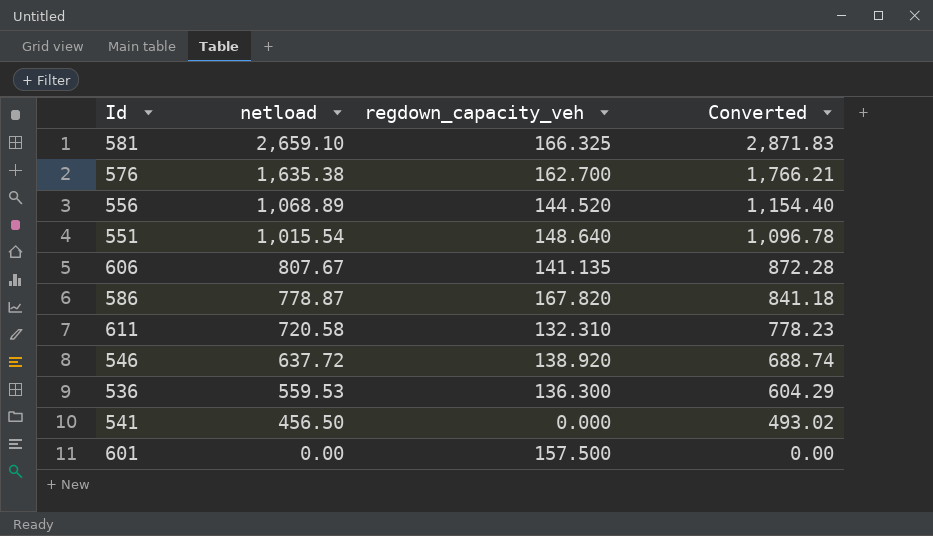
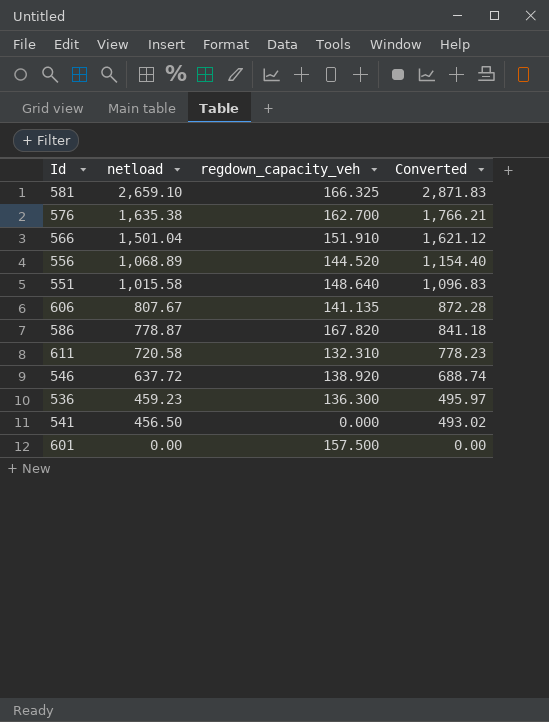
row 566: none -> 1,501.04 | 151.910 | 1,621.12
551 | netload: 1,015.54 -> 1,015.58
551 | Converted: 1,096.78 -> 1,096.83
536 | netload: 559.53 -> 459.23
536 | Converted: 604.29 -> 495.97

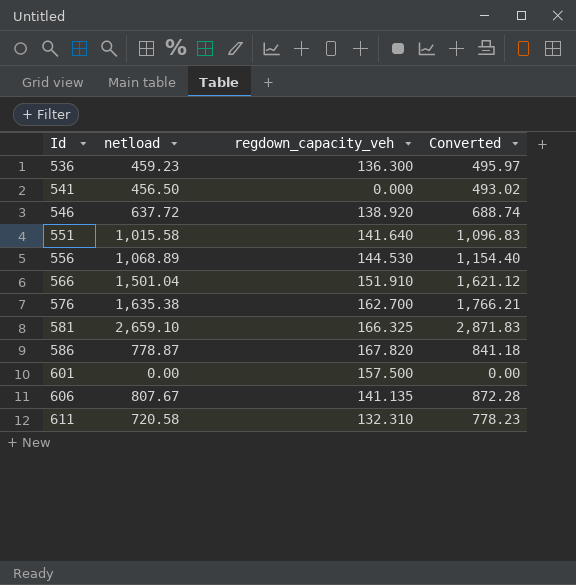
row order: netload descending -> Id ascending
551 | regdown_capacity_veh: 148.640 -> 141.640
556 | regdown_capacity_veh: 144.520 -> 144.530

